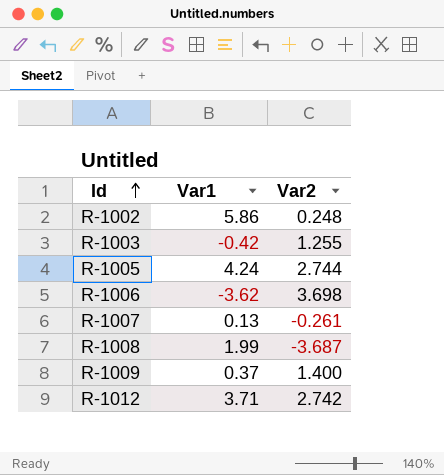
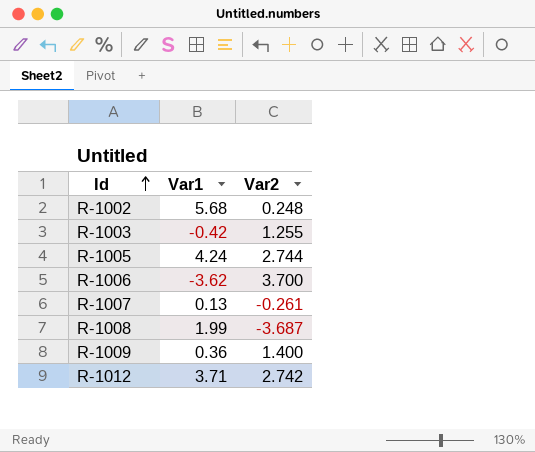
R-1002 | Var1: 5.86 -> 5.68
R-1006 | Var2: 3.698 -> 3.700
R-1009 | Var1: 0.37 -> 0.36

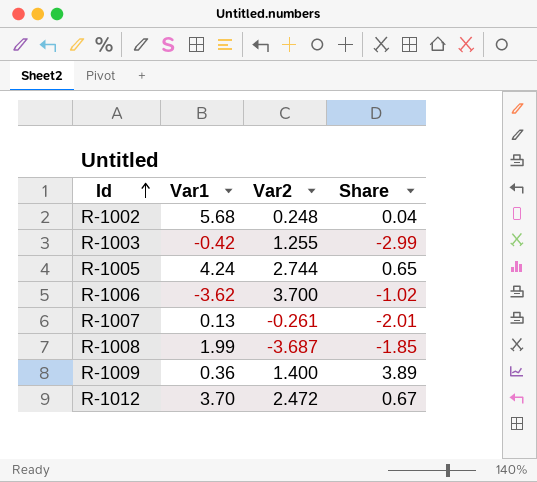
column Share | formula: none -> [Var2] / [Var1]
R-1012 | Var1: 3.71 -> 3.70
R-1012 | Var2: 2.742 -> 2.472

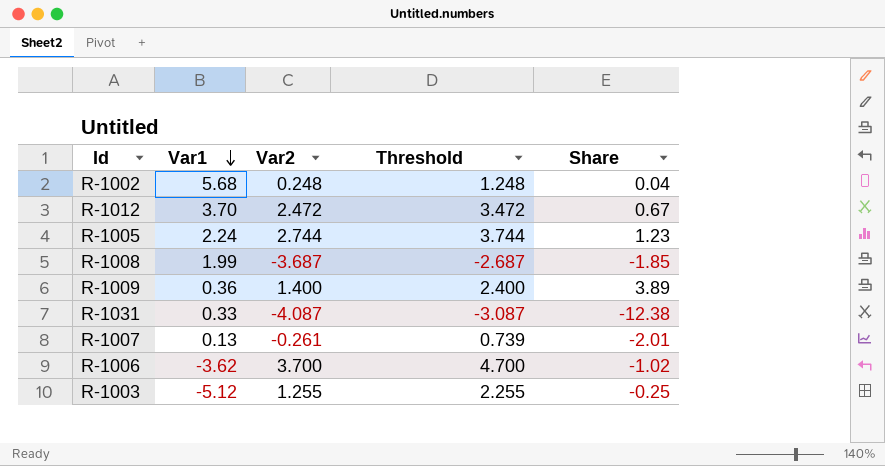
row order: Id ascending -> Var1 descending
column Threshold | formula: none -> [Var2] + 1
R-1005 | Var1: 4.24 -> 2.24
R-1005 | Share: 0.65 -> 1.23
row R-1031: none -> 0.33 | -4.087 | -3.087 | -12.38
R-1003 | Var1: -0.42 -> -5.12
R-1003 | Share: -2.99 -> -0.25

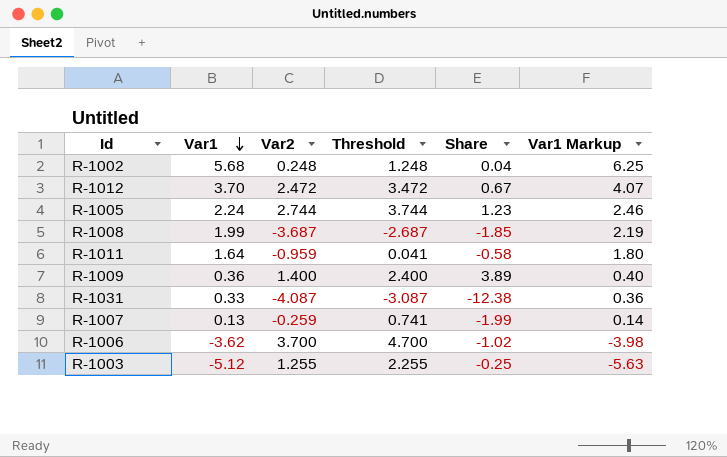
column Var1 Markup | formula: none -> [Var1] * 1.1
row R-1011: none -> 1.64 | -0.959 | 0.041 | -0.58 | 1.80
R-1007 | Var2: -0.261 -> -0.259
R-1007 | Threshold: 0.739 -> 0.741
R-1007 | Share: -2.01 -> -1.99

